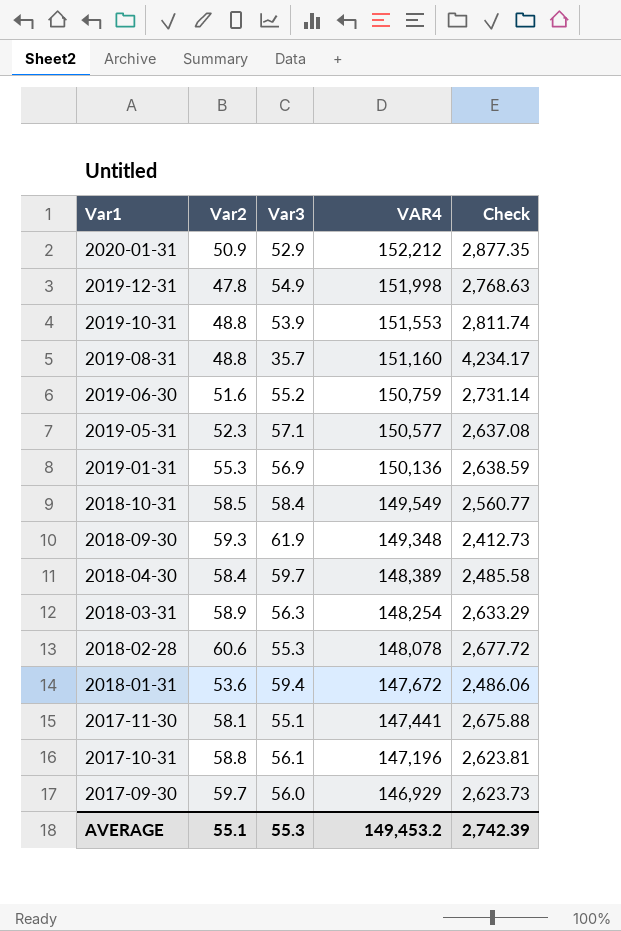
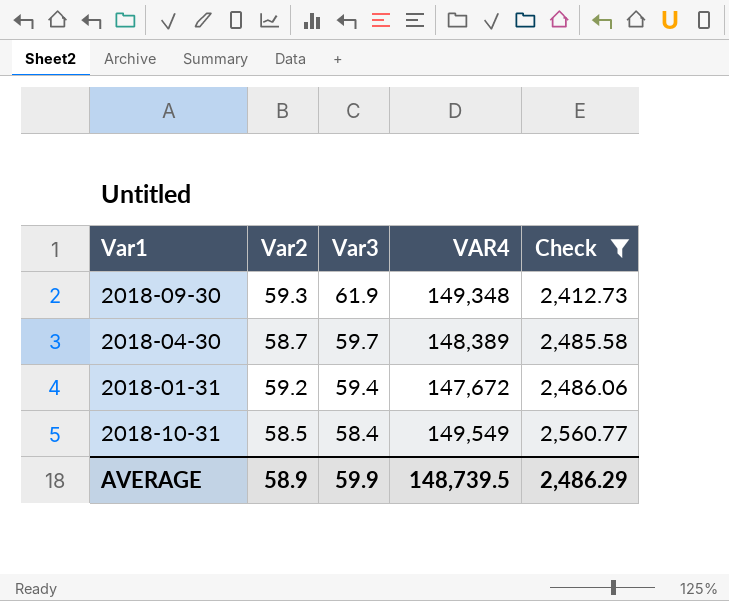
filter: none -> Check <= 2,560.77
row order: Var1 descending -> Var3 descending
2018-04-30 | Var2: 58.4 -> 58.7
2018-01-31 | Var2: 53.6 -> 59.2
AVERAGE | Var2: 55.1 -> 58.9
AVERAGE | Var3: 55.3 -> 59.9
AVERAGE | VAR4: 149,453.2 -> 148,739.5
AVERAGE | Check: 2,742.39 -> 2,486.29

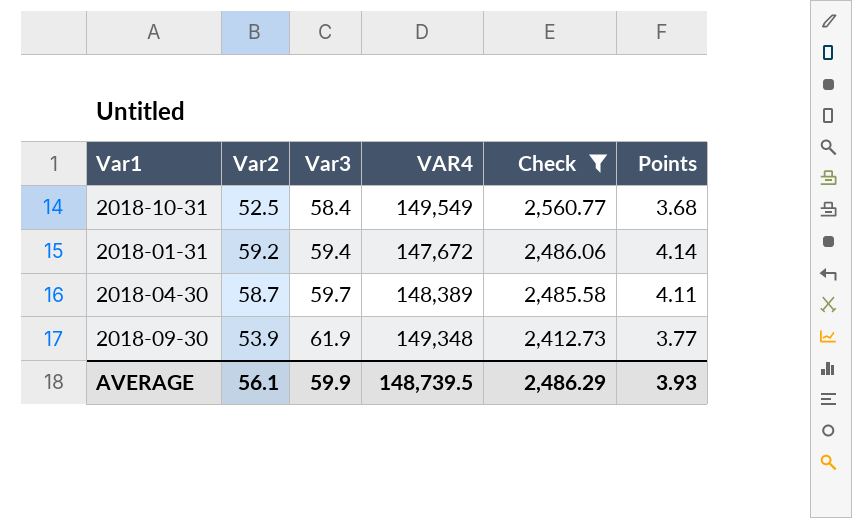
row order: Var3 descending -> Var3 ascending
column Points | formula: none -> [Var2] * 0.07
2018-10-31 | Var2: 58.5 -> 52.5
2018-09-30 | Var2: 59.3 -> 53.9
AVERAGE | Var2: 58.9 -> 56.1

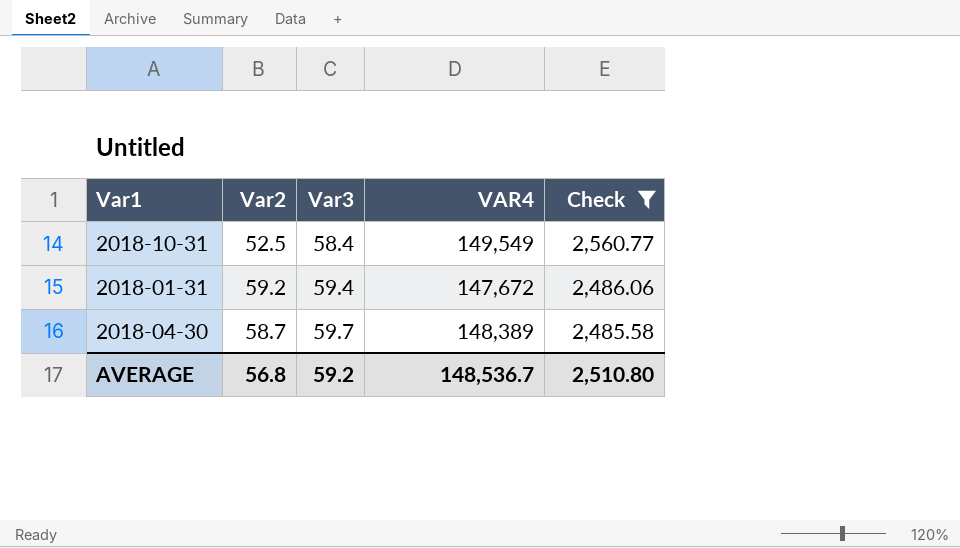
column Points | formula: [Var2] * 0.07 -> none
row 2018-09-30: 53.9 | 61.9 | 149,348 | 2,412.73 | 3.77 -> none
AVERAGE | Var2: 56.1 -> 56.8
AVERAGE | Var3: 59.9 -> 59.2
AVERAGE | VAR4: 148,739.5 -> 148,536.7
AVERAGE | Check: 2,486.29 -> 2,510.80

